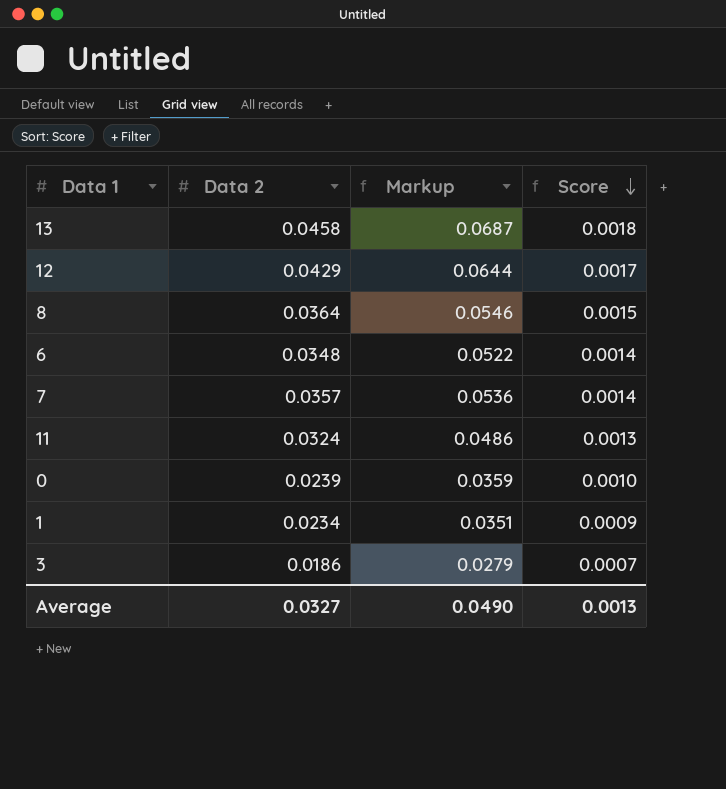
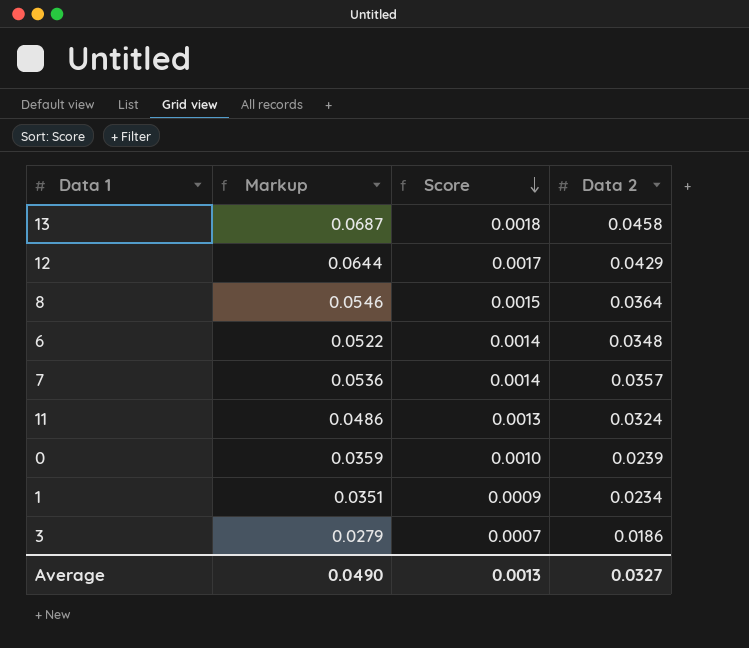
column Data 2 | position: 2 -> 4

